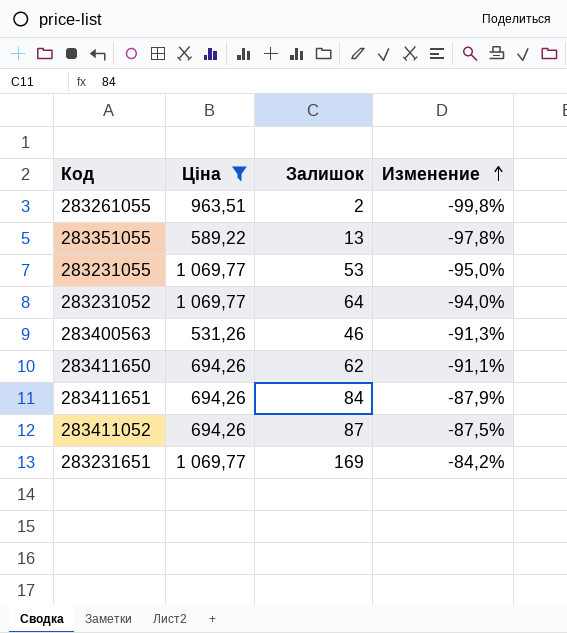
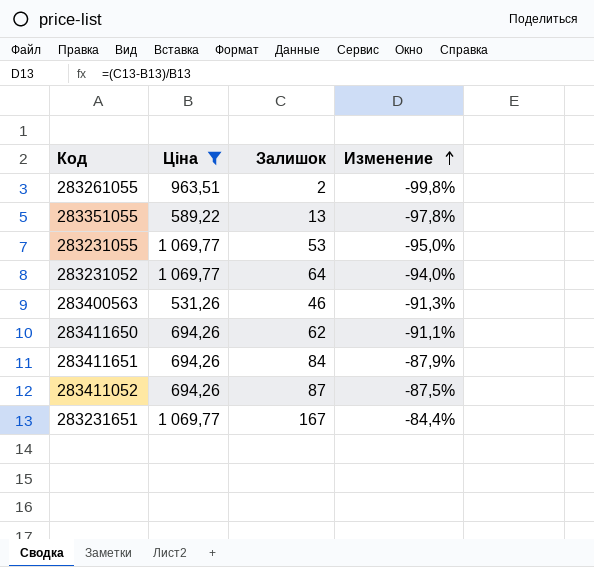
283231651 | Залишок: 169 -> 167
283231651 | Изменение: -84,2% -> -84,4%

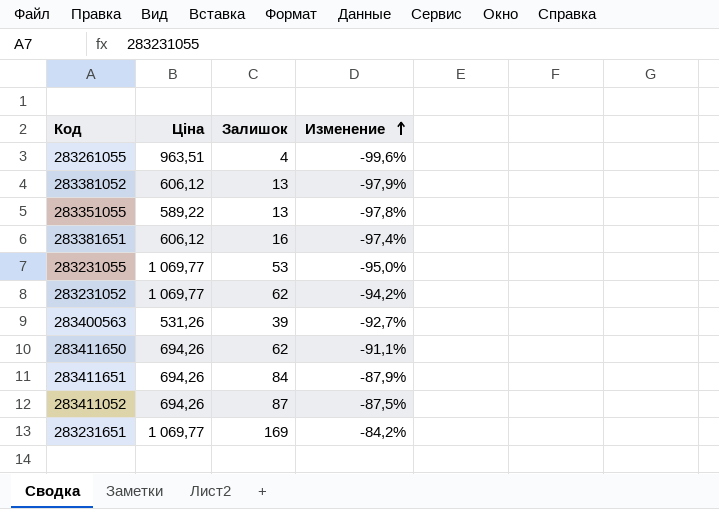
filter: Ціна != 606,12 -> none
283261055 | Залишок: 2 -> 4
283261055 | Изменение: -99,8% -> -99,6%
283231052 | Залишок: 64 -> 62
283231052 | Изменение: -94,0% -> -94,2%
283400563 | Залишок: 46 -> 39
283400563 | Изменение: -91,3% -> -92,7%
283231651 | Залишок: 167 -> 169
283231651 | Изменение: -84,4% -> -84,2%

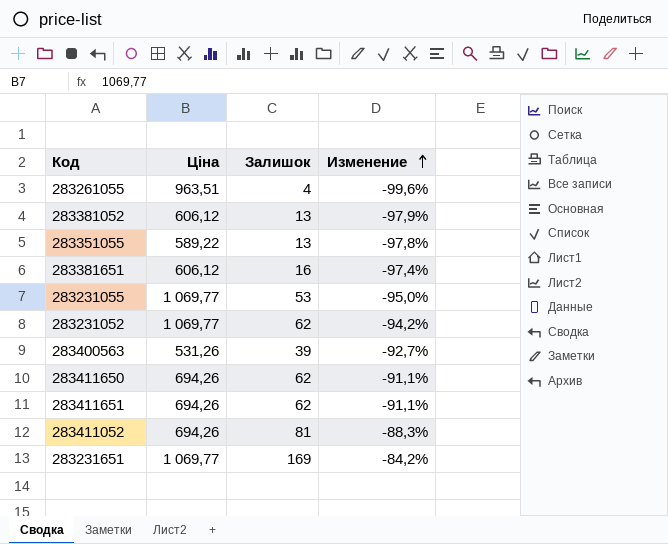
283411651 | Залишок: 84 -> 62
283411651 | Изменение: -87,9% -> -91,1%
283411052 | Залишок: 87 -> 81
283411052 | Изменение: -87,5% -> -88,3%

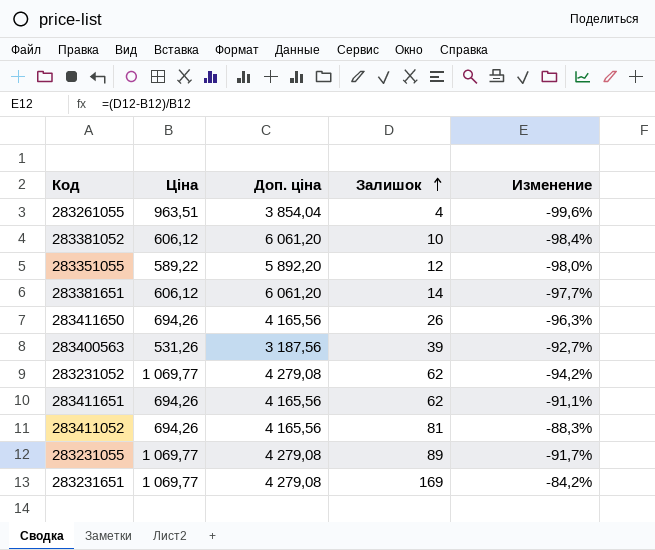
row order: Изменение ascending -> Залишок ascending
column Доп. ціна | position: none -> 3
283381052 | Залишок: 13 -> 10
283381052 | Изменение: -97,9% -> -98,4%
283351055 | Залишок: 13 -> 12
283351055 | Изменение: -97,8% -> -98,0%
283381651 | Залишок: 16 -> 14
283381651 | Изменение: -97,4% -> -97,7%
283411650 | Залишок: 62 -> 26
283411650 | Изменение: -91,1% -> -96,3%
283231055 | Залишок: 53 -> 89
283231055 | Изменение: -95,0% -> -91,7%

